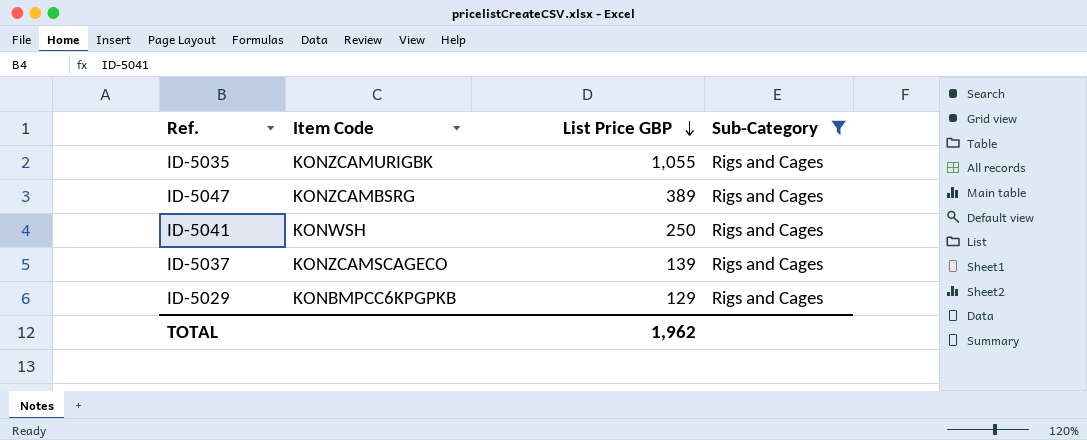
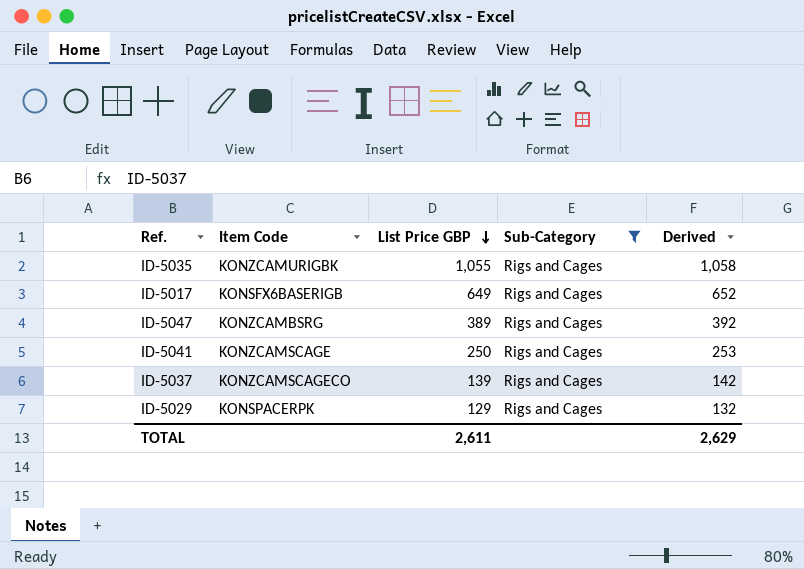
column Derived | formula: none -> [List Price GBP] + 3
row ID-5017: none -> KONSFX6BASERIGB | 649 | Rigs and Cages | 652
ID-5041 | Item Code: KONWSH -> KONZCAMSCAGE
ID-5029 | Item Code: KONBMPCC6KPGPKB -> KONSPACERPK
TOTAL | List Price GBP: 1,962 -> 2,611

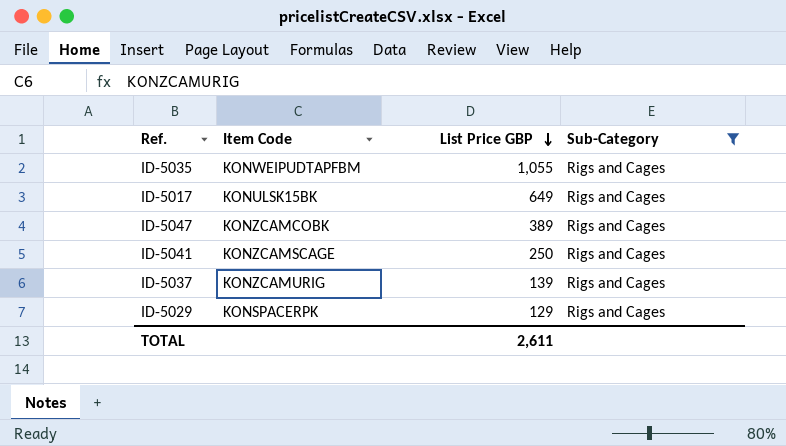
column Derived | formula: [List Price GBP] + 3 -> none
ID-5035 | Item Code: KONZCAMURIGBK -> KONWEIPUDTAPFBM
ID-5017 | Item Code: KONSFX6BASERIGB -> KONULSK15BK
ID-5047 | Item Code: KONZCAMBSRG -> KONZCAMCOBK
ID-5037 | Item Code: KONZCAMSCAGECO -> KONZCAMURIG

